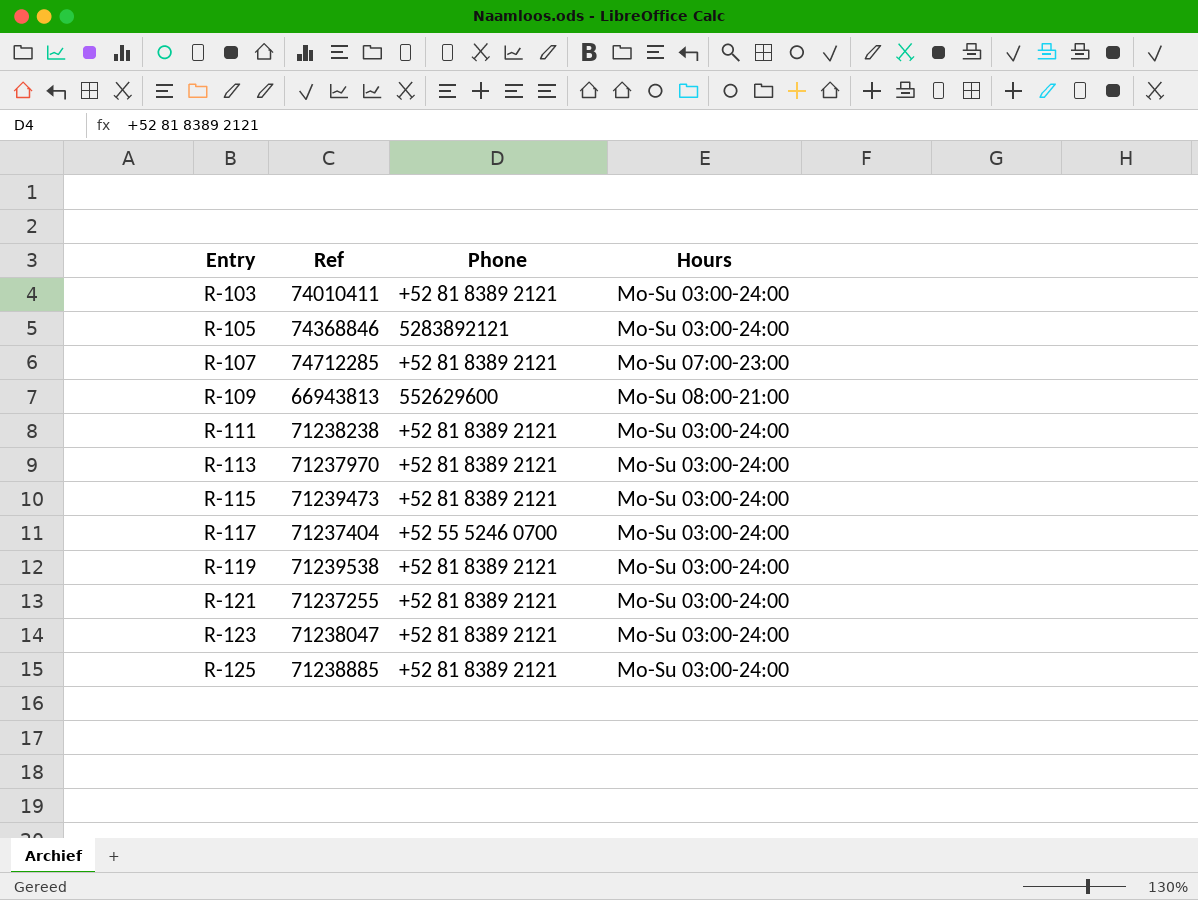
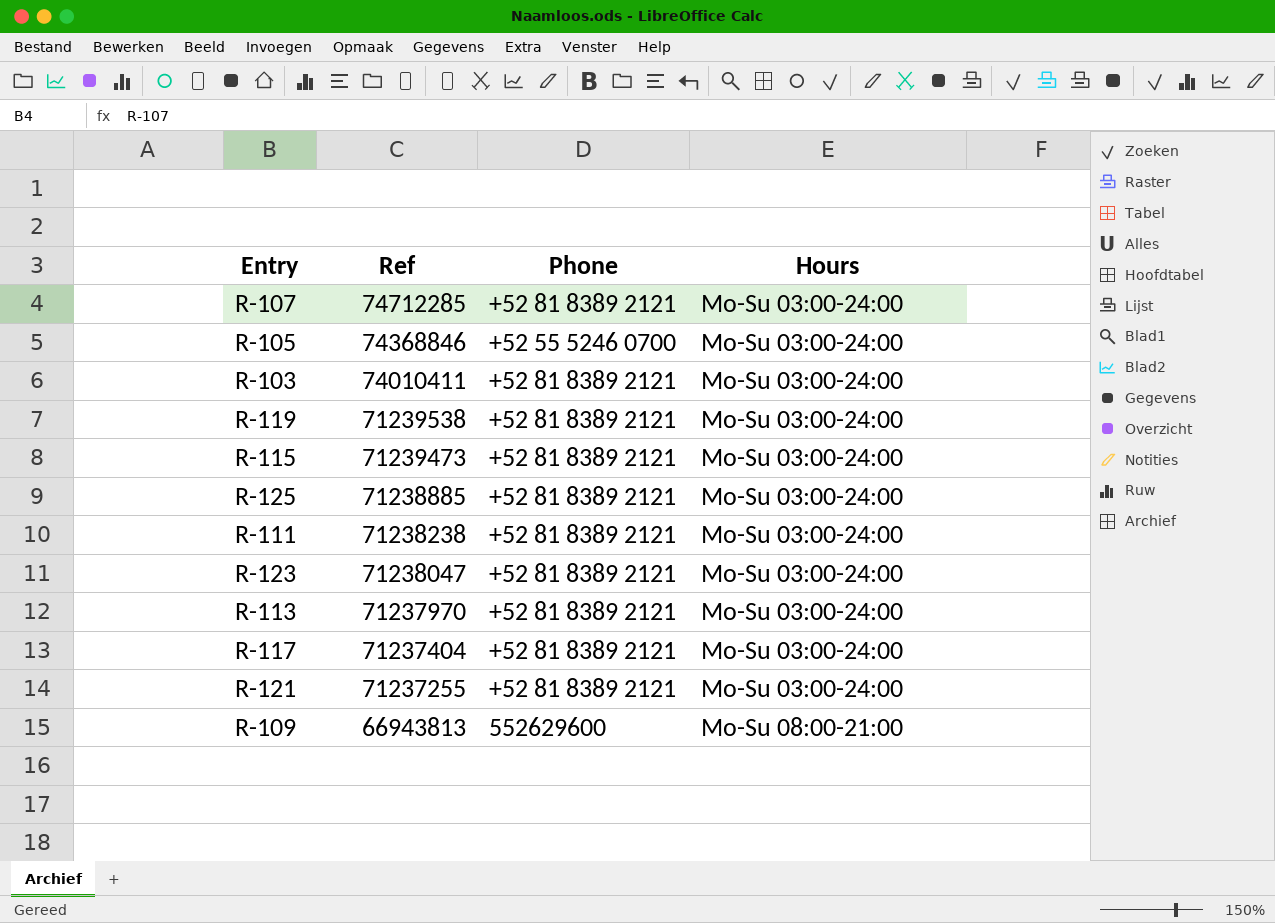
row order: Entry ascending -> Ref descending
R-107 | Hours: Mo-Su 07:00-23:00 -> Mo-Su 03:00-24:00
R-105 | Phone: 5283892121 -> +52 55 5246 0700
R-117 | Phone: +52 55 5246 0700 -> +52 81 8389 2121

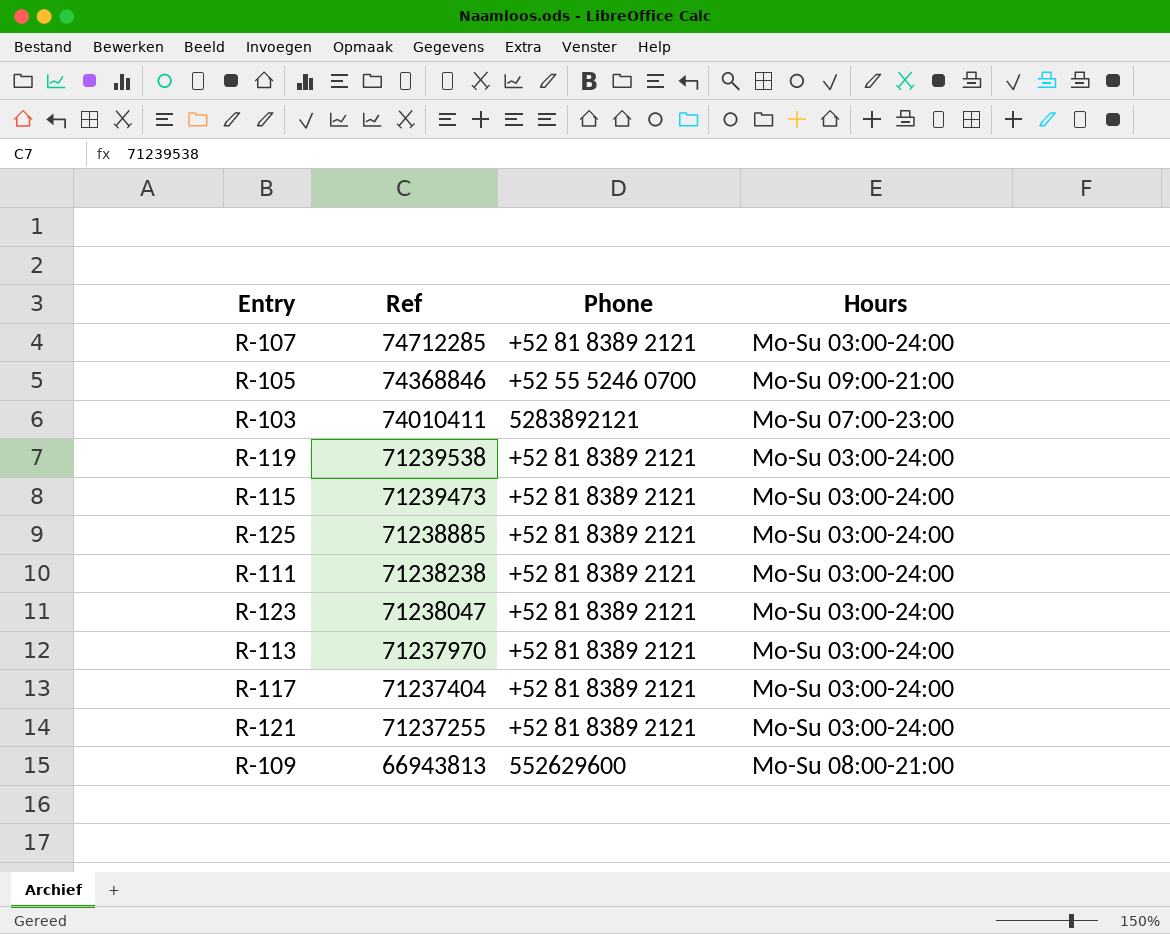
R-105 | Hours: Mo-Su 03:00-24:00 -> Mo-Su 09:00-21:00
R-103 | Phone: +52 81 8389 2121 -> 5283892121
R-103 | Hours: Mo-Su 03:00-24:00 -> Mo-Su 07:00-23:00

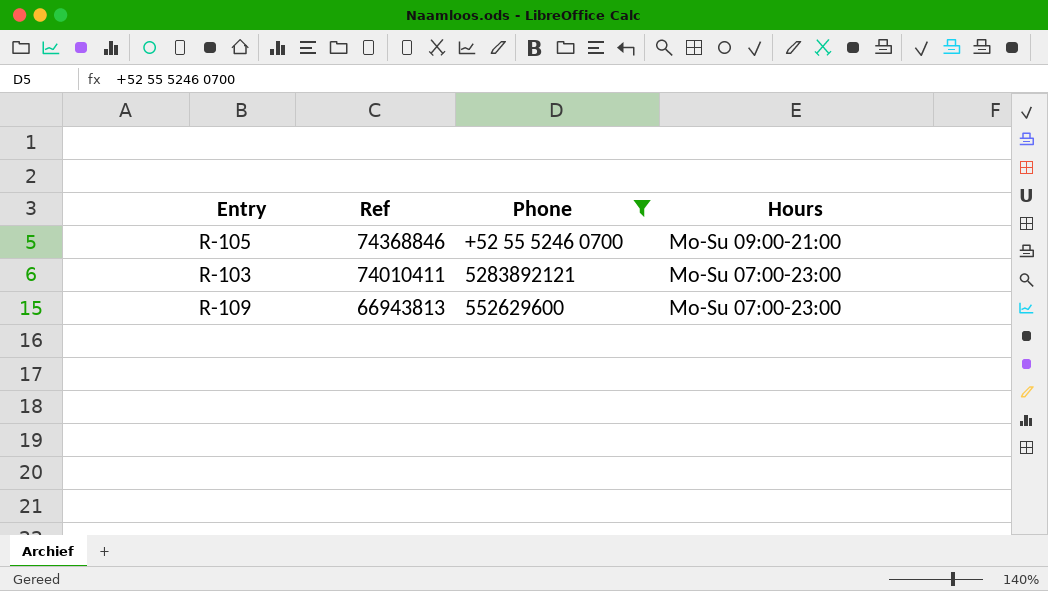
filter: none -> Phone != +52 81 8389 2121
R-109 | Hours: Mo-Su 08:00-21:00 -> Mo-Su 07:00-23:00

